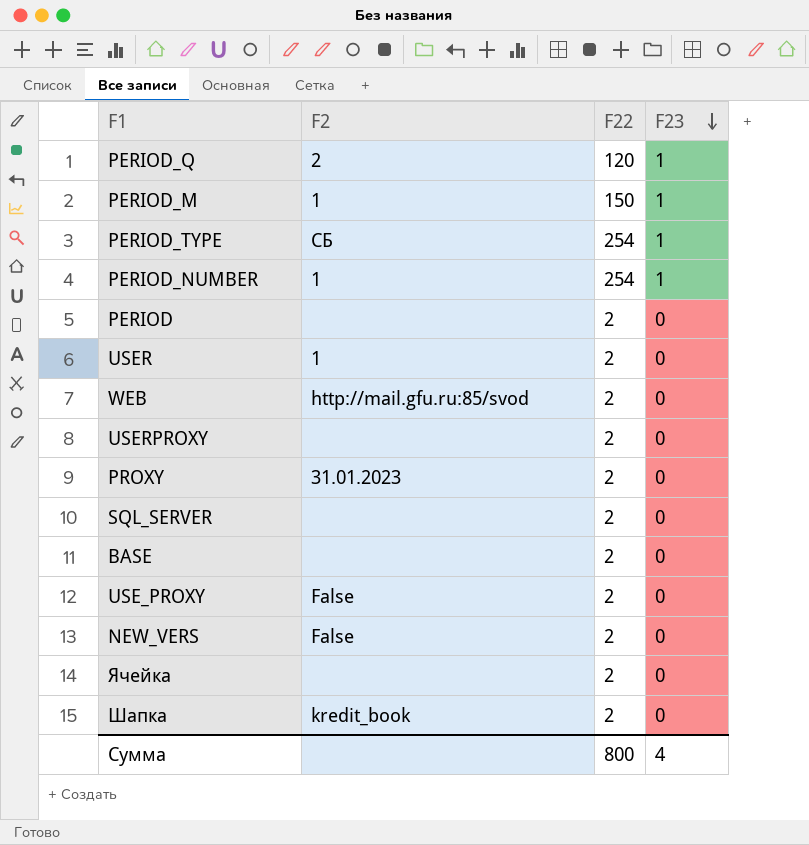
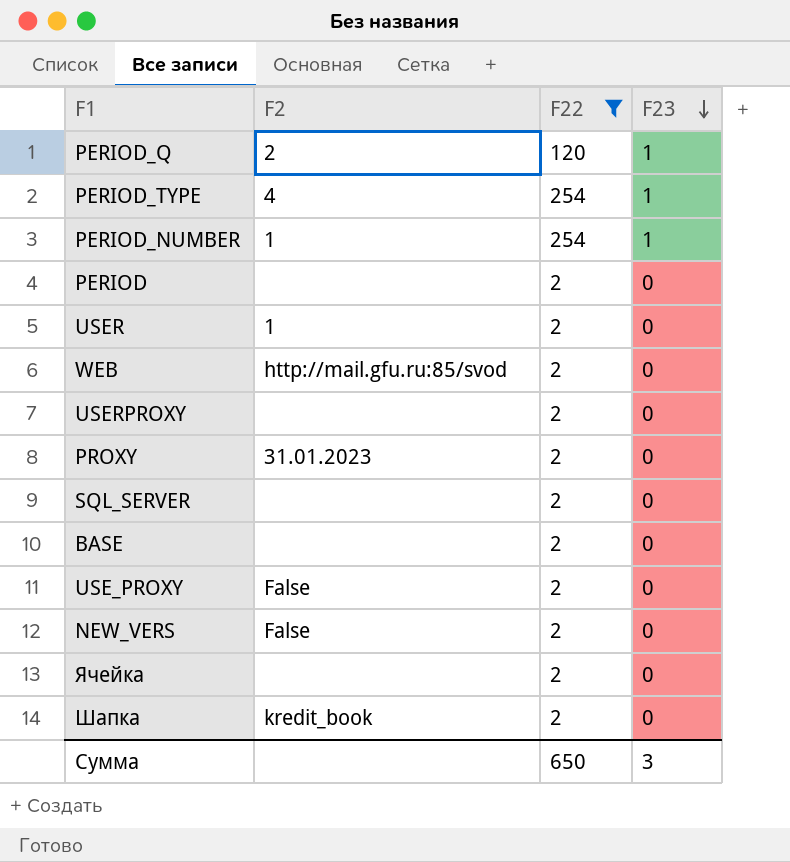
filter: none -> F22 != 150
PERIOD_TYPE | F2: СБ -> 4
Сумма | F22: 800 -> 650
Сумма | F23: 4 -> 3

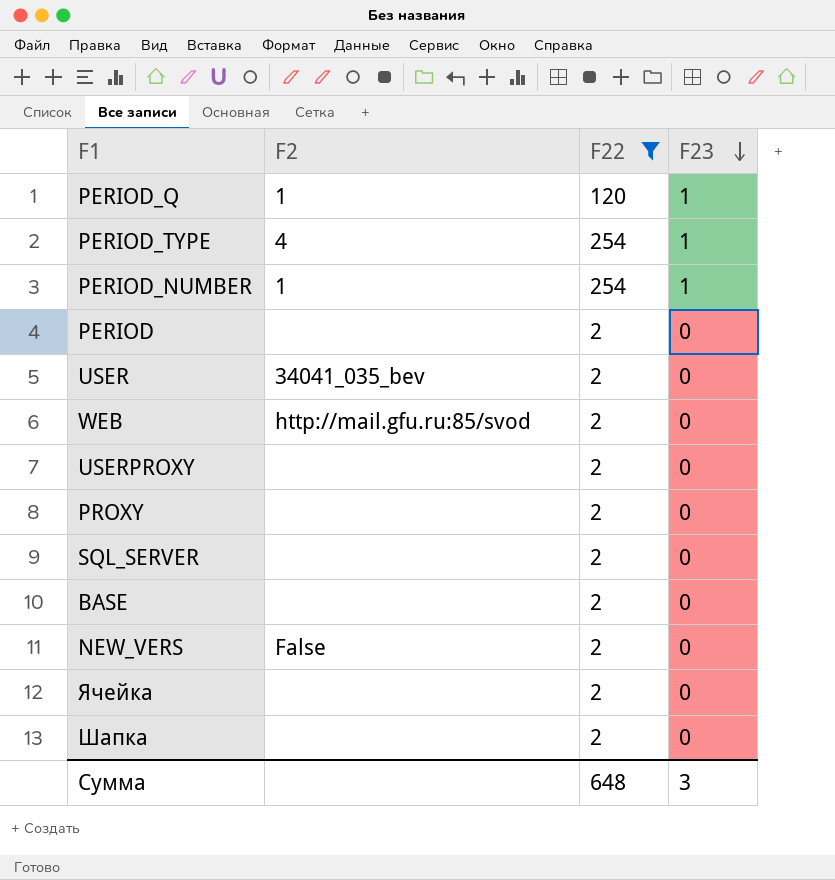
row USE_PROXY: False | 2 | 0 -> none
PERIOD_Q | F2: 2 -> 1
USER | F2: 1 -> 34041_035_bev
PROXY | F2: 31.01.2023 -> none
Шапка | F2: kredit_book -> none
Сумма | F22: 650 -> 648

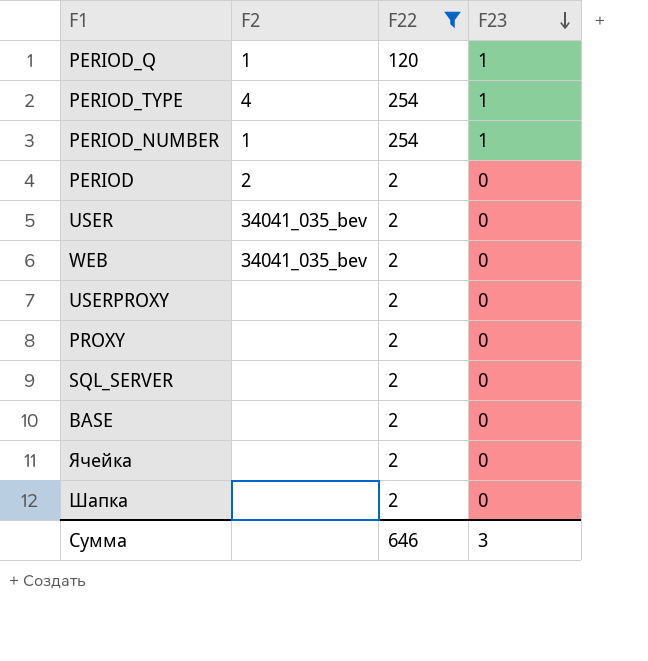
row NEW_VERS: False | 2 | 0 -> none
PERIOD | F2: none -> 2
WEB | F2: http://mail.gfu.ru:85/svod -> 34041_035_bev
Сумма | F22: 648 -> 646

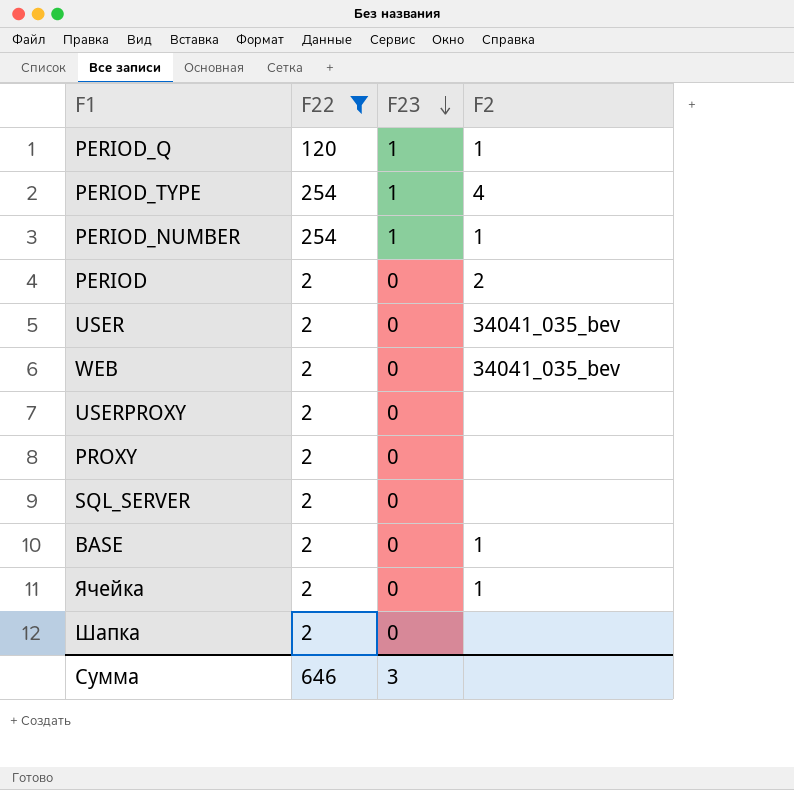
column F2 | position: 2 -> 4
BASE | F2: none -> 1
Ячейка | F2: none -> 1

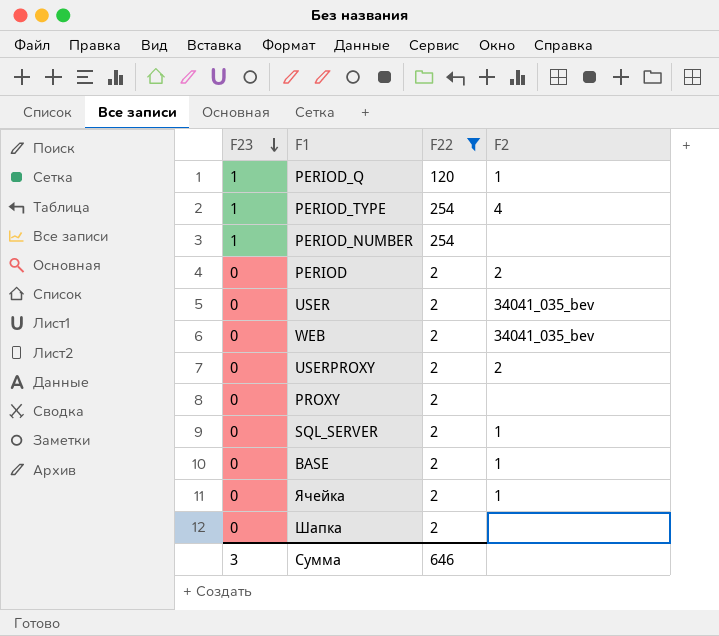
column F23 | position: 3 -> 1
PERIOD_NUMBER | F2: 1 -> none
USERPROXY | F2: none -> 2
SQL_SERVER | F2: none -> 1

